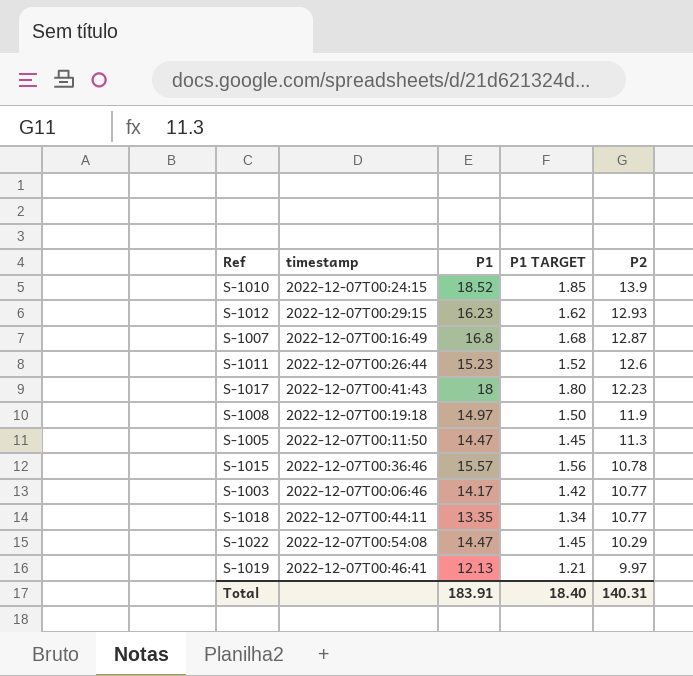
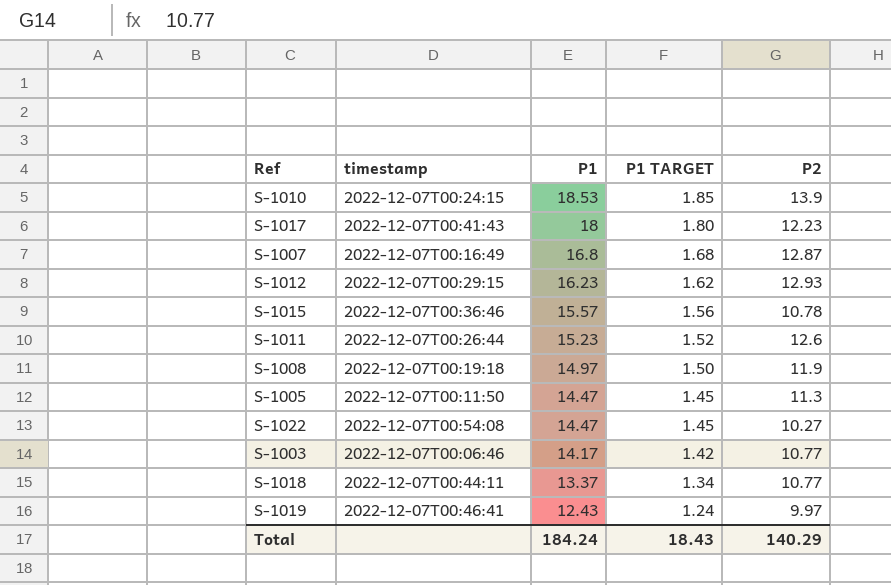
row order: P2 descending -> P1 descending
S-1010 | P1: 18.52 -> 18.53
S-1022 | P2: 10.29 -> 10.27
S-1018 | P1: 13.35 -> 13.37
S-1019 | P1: 12.13 -> 12.43
S-1019 | P1 TARGET: 1.21 -> 1.24
Total | P1: 183.91 -> 184.24
Total | P1 TARGET: 18.40 -> 18.43
Total | P2: 140.31 -> 140.29

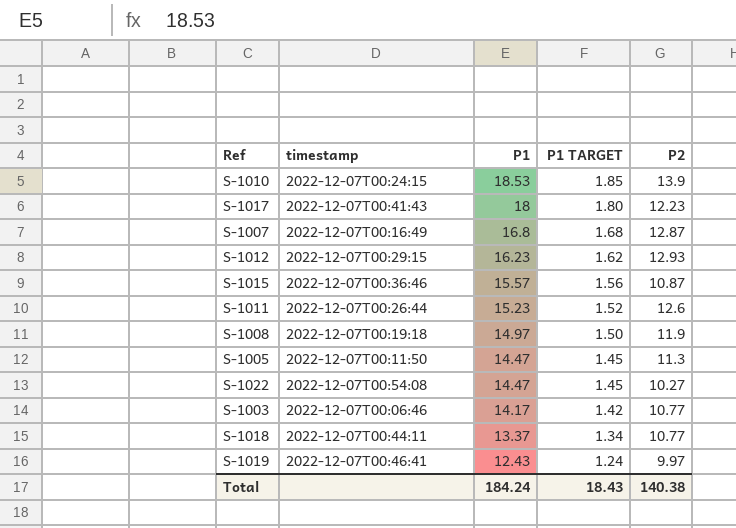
S-1015 | P2: 10.78 -> 10.87
Total | P2: 140.29 -> 140.38

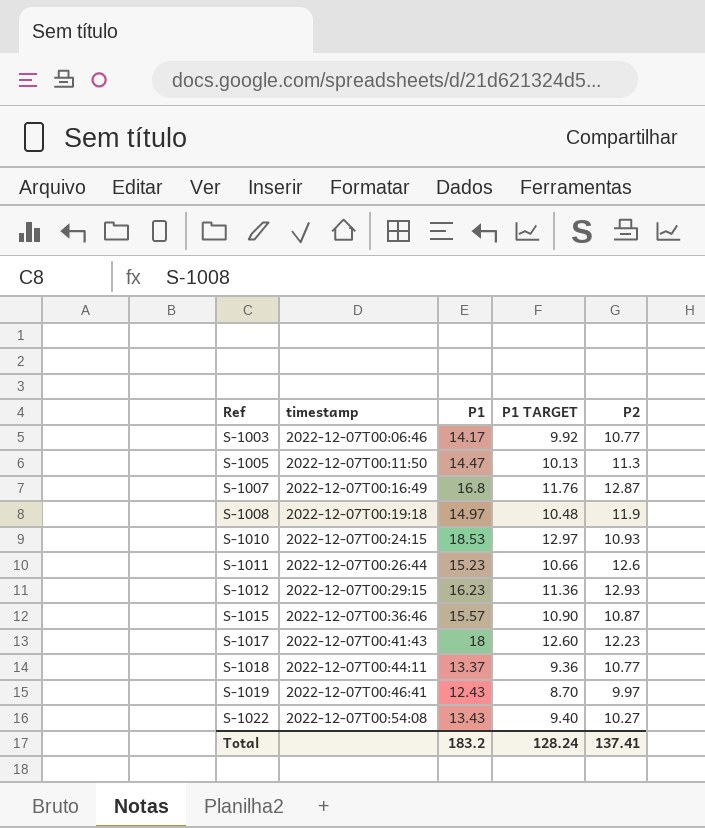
row order: P1 descending -> Ref ascending
column P1 TARGET | formula: [P1] * 0.1 -> [P1] * 0.7
S-1010 | P2: 13.9 -> 10.93
S-1022 | P1: 14.47 -> 13.43
Total | P1: 184.24 -> 183.2
Total | P1 TARGET: 18.43 -> 128.24
Total | P2: 140.38 -> 137.41

